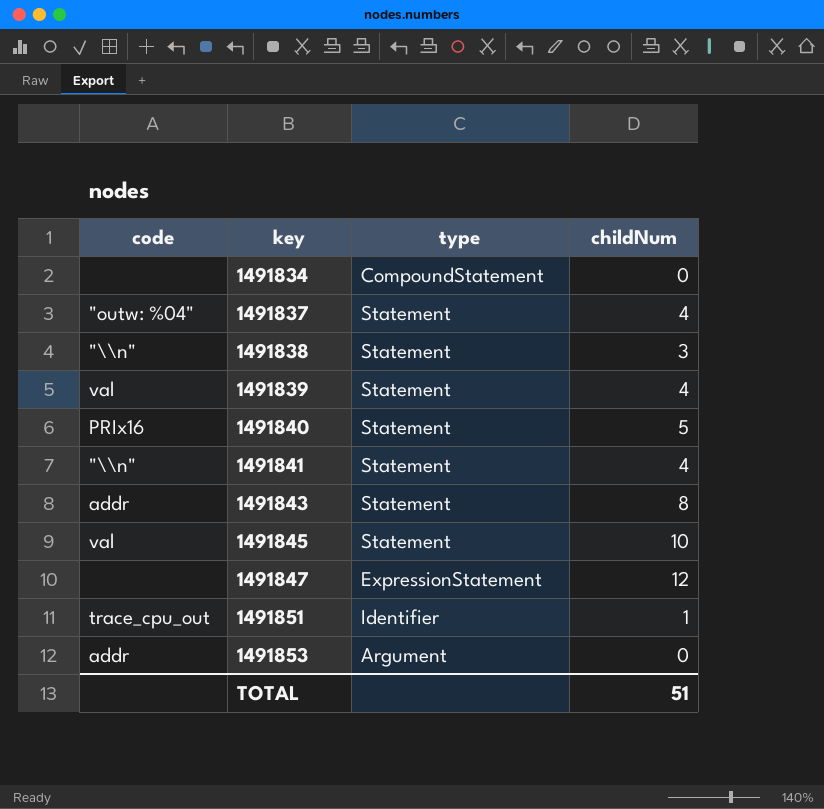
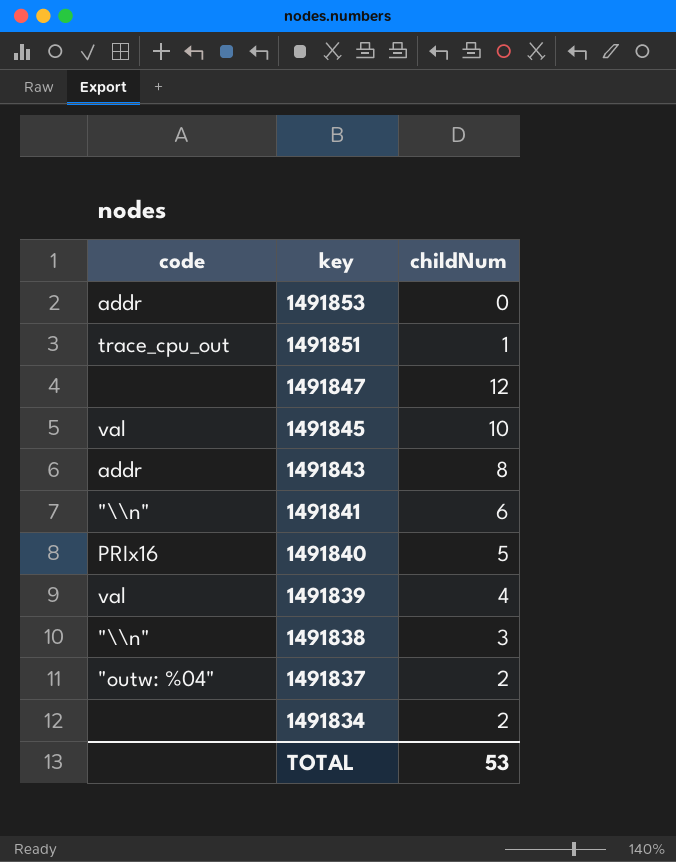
row order: key ascending -> key descending
column type | position: 3 -> none
1491841 | childNum: 4 -> 6
1491837 | childNum: 4 -> 2
1491834 | childNum: 0 -> 2
TOTAL | childNum: 51 -> 53

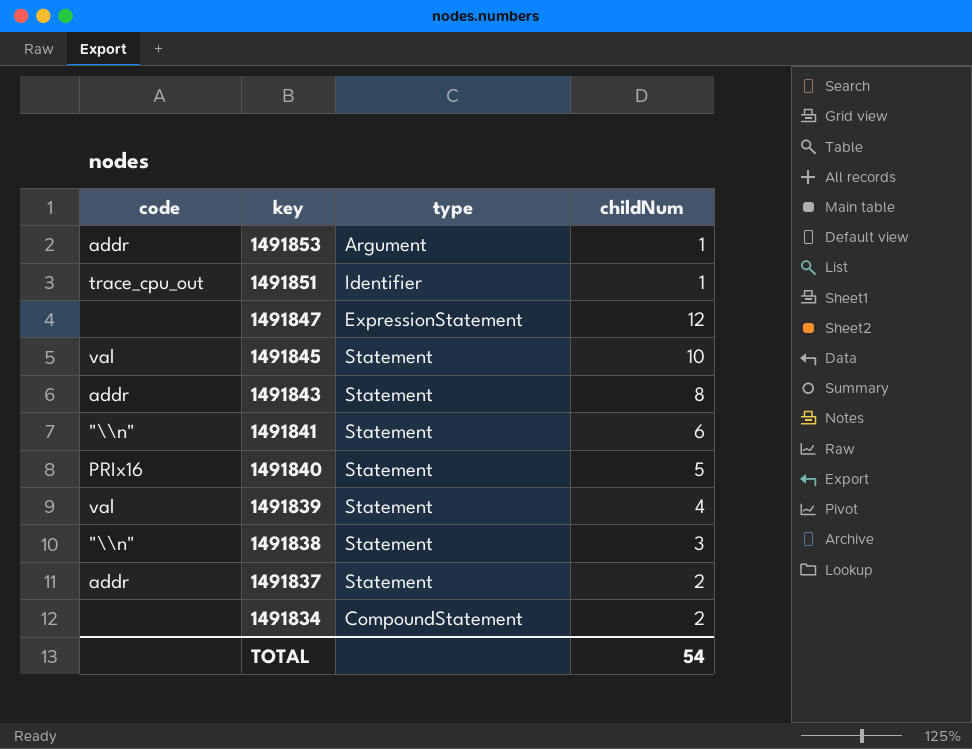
column type | position: none -> 3
1491853 | childNum: 0 -> 1
1491837 | code: "outw: %04" -> addr
TOTAL | childNum: 53 -> 54

